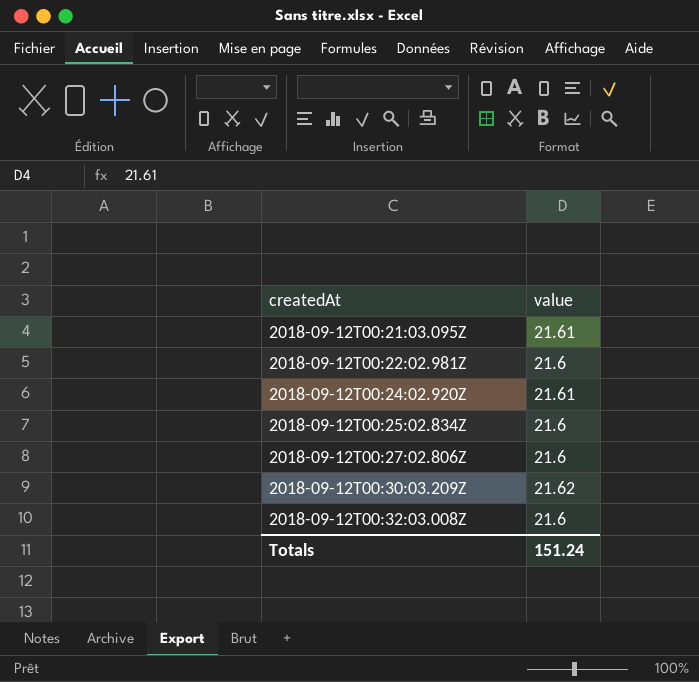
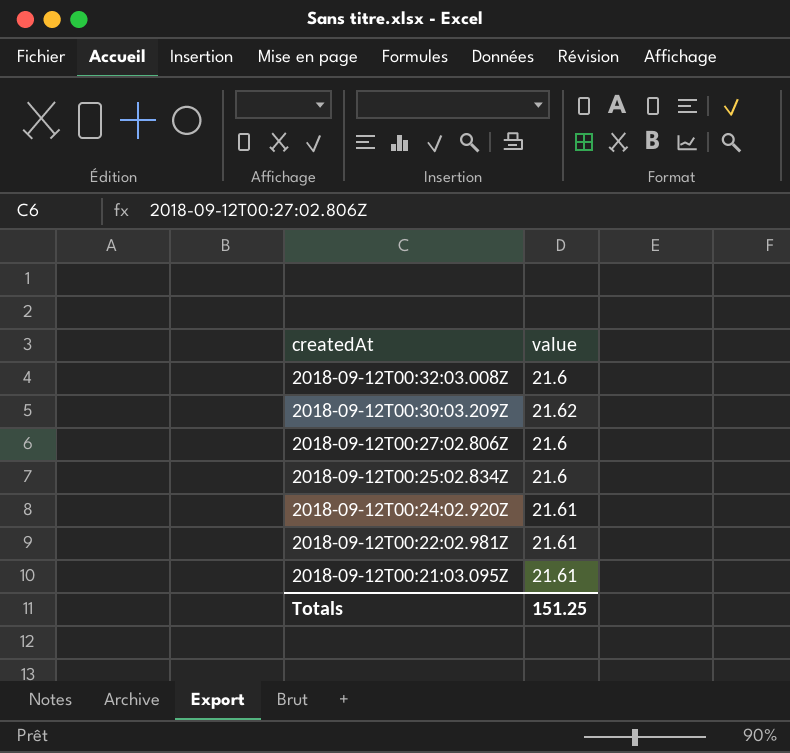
row order: createdAt ascending -> createdAt descending
2018-09-12T00:22:02.981Z | value: 21.6 -> 21.61
Totals | value: 151.24 -> 151.25

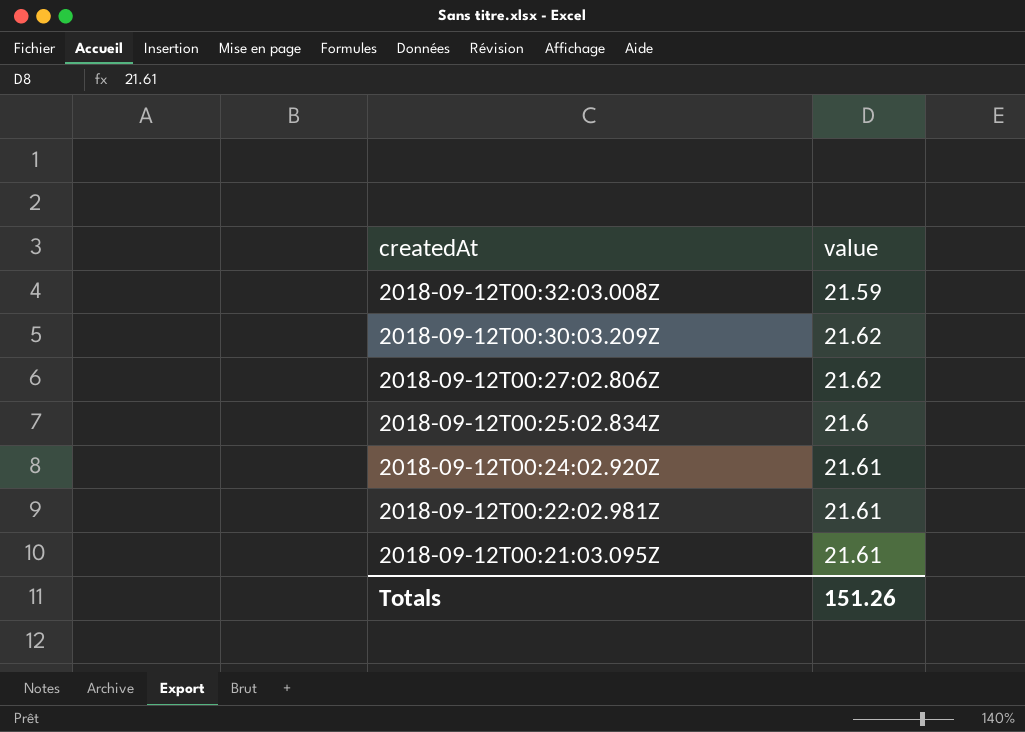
2018-09-12T00:32:03.008Z | value: 21.6 -> 21.59
2018-09-12T00:27:02.806Z | value: 21.6 -> 21.62
Totals | value: 151.25 -> 151.26

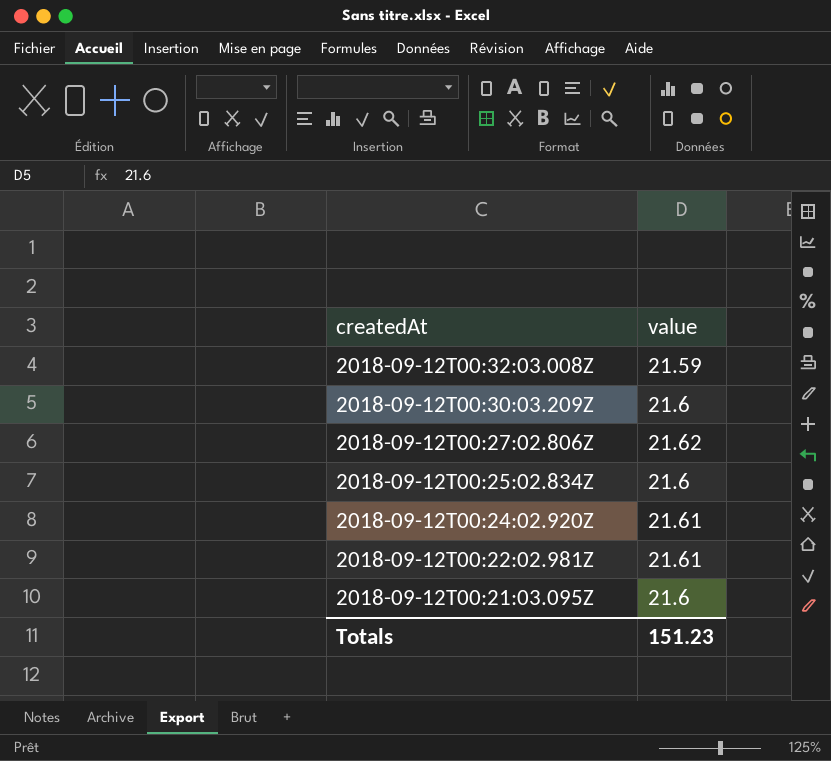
2018-09-12T00:30:03.209Z | value: 21.62 -> 21.6
2018-09-12T00:21:03.095Z | value: 21.61 -> 21.6
Totals | value: 151.26 -> 151.23

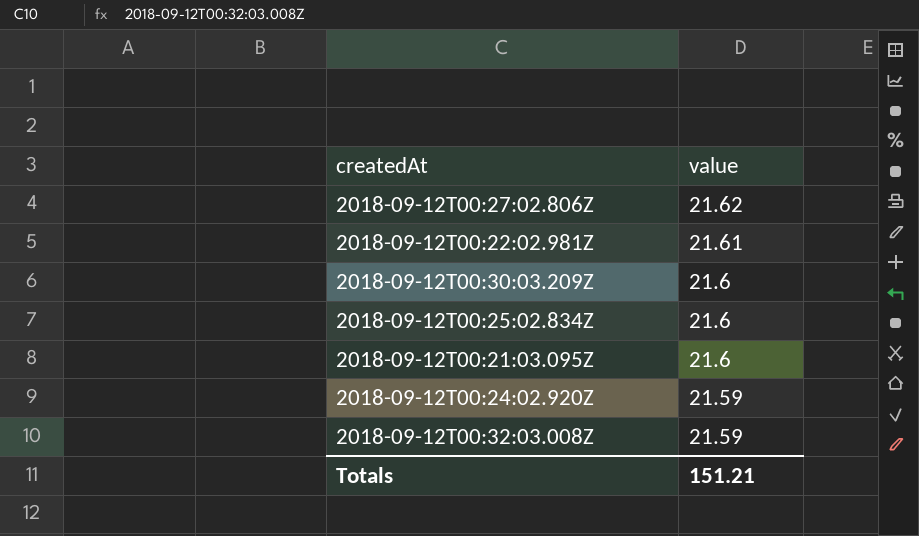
row order: createdAt descending -> value descending
2018-09-12T00:24:02.920Z | value: 21.61 -> 21.59
Totals | value: 151.23 -> 151.21

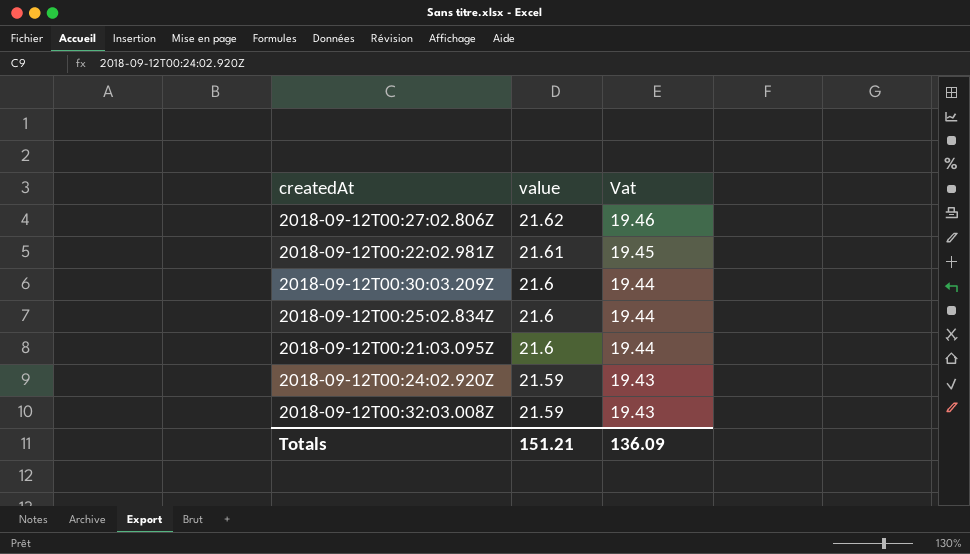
column Vat | formula: none -> [value] * 0.9

